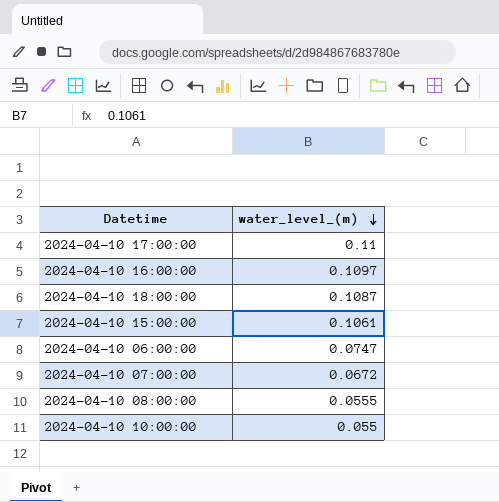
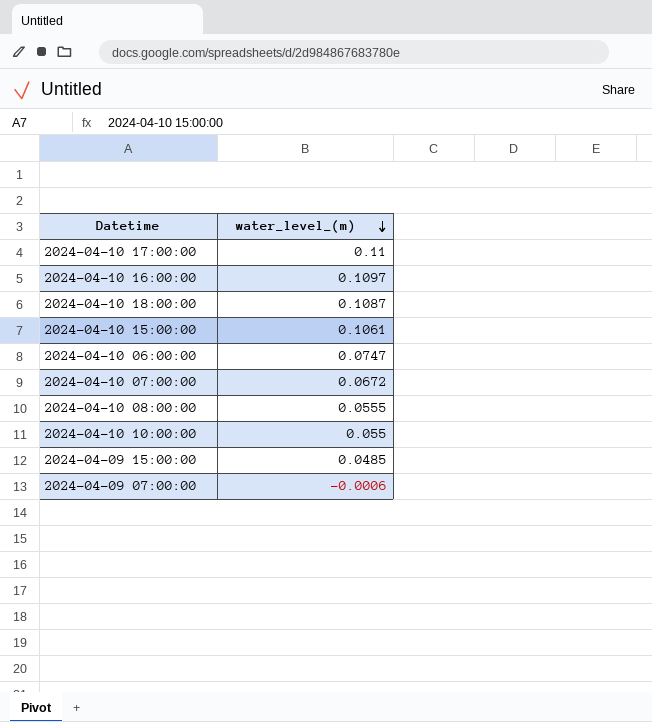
row 2024-04-09 15:00:00: none -> 0.0485
row 2024-04-09 07:00:00: none -> -0.0006

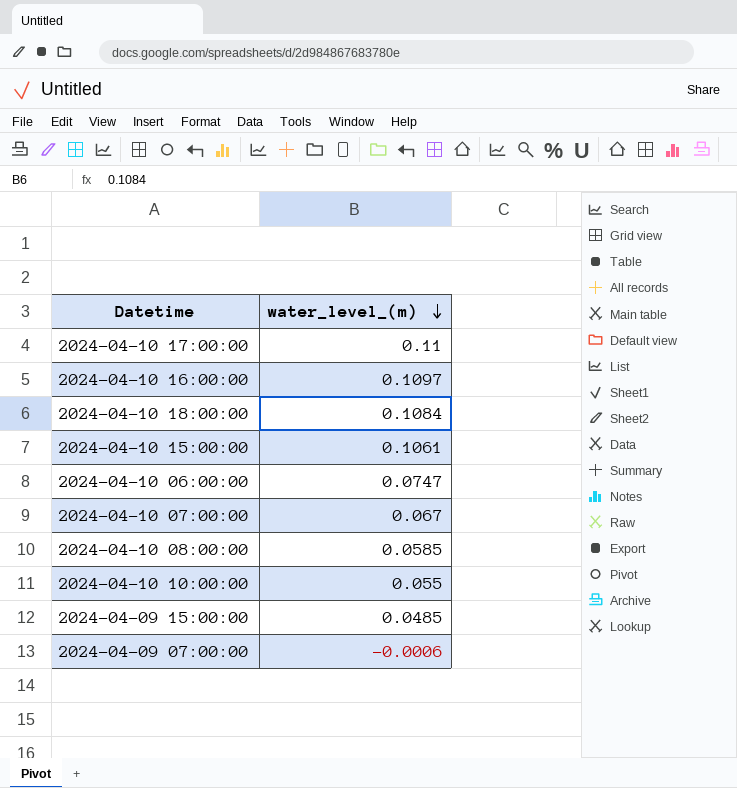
2024-04-10 18:00:00 | water_level_(m): 0.1087 -> 0.1084
2024-04-10 07:00:00 | water_level_(m): 0.0672 -> 0.067
2024-04-10 08:00:00 | water_level_(m): 0.0555 -> 0.0585

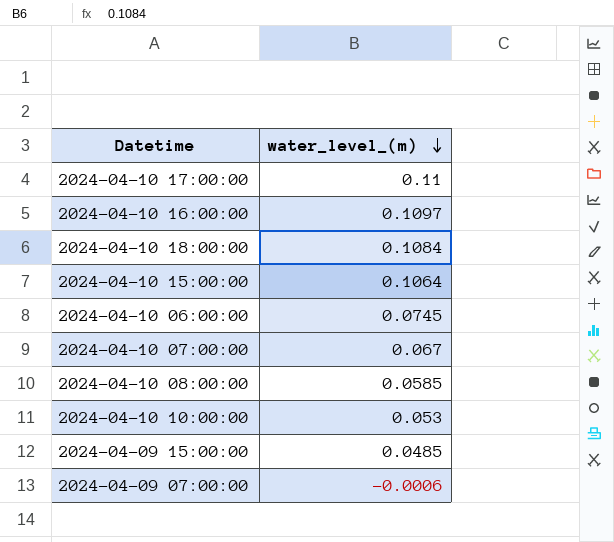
2024-04-10 15:00:00 | water_level_(m): 0.1061 -> 0.1064
2024-04-10 06:00:00 | water_level_(m): 0.0747 -> 0.0745
2024-04-10 10:00:00 | water_level_(m): 0.055 -> 0.053

